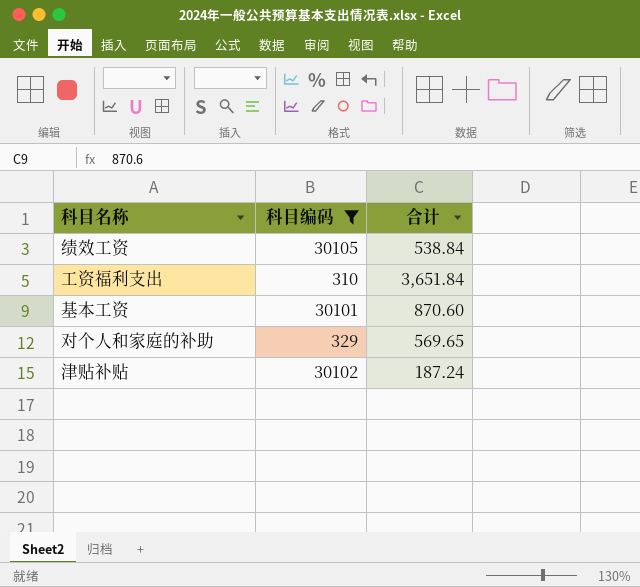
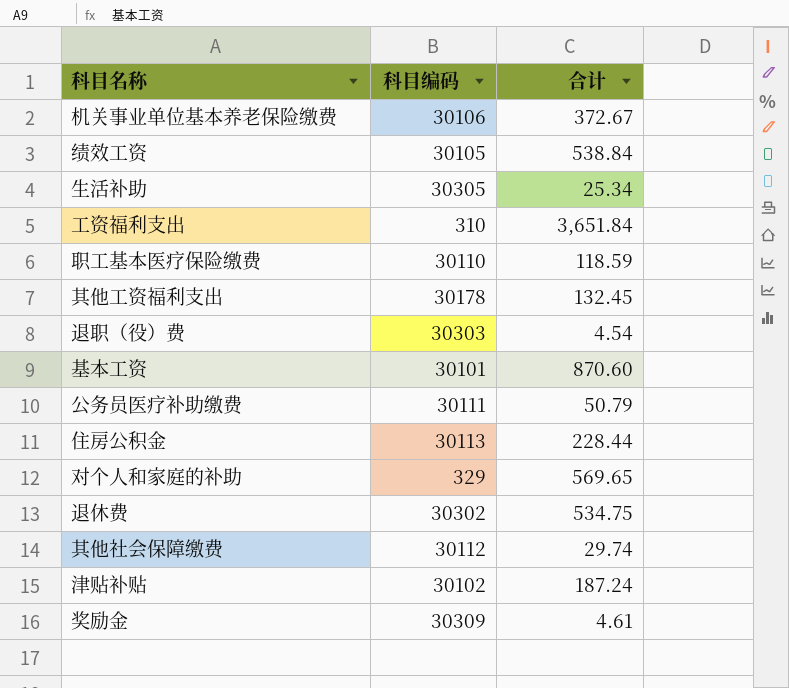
filter: 科目编码 <= 30105 -> none

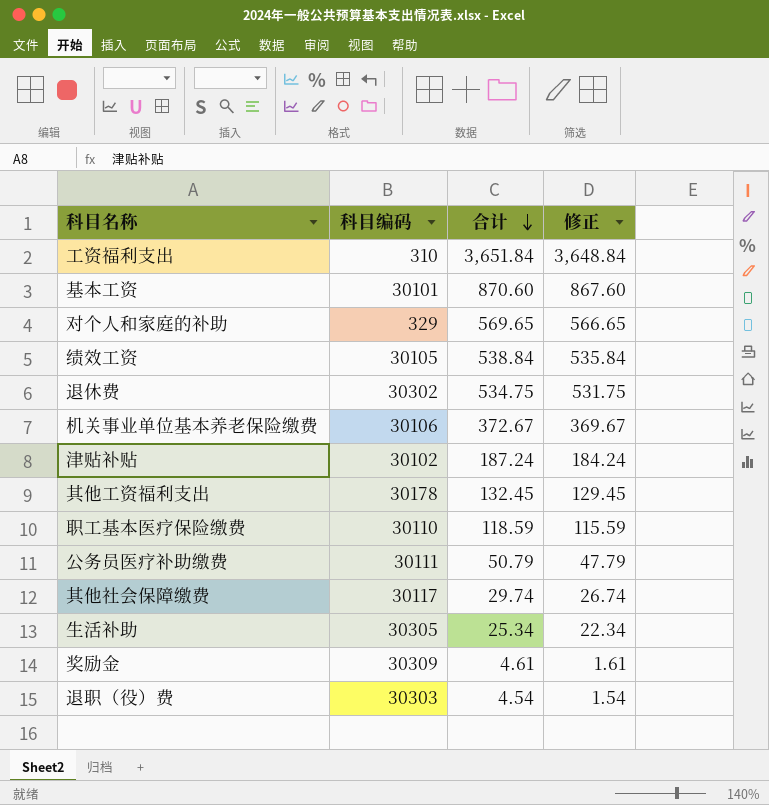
row order: none -> 合计 descending
column 修正 | formula: none -> [合计] - 3
row 住房公积金: 30113 | 228.44 -> none
其他社会保障缴费 | 科目编码: 30112 -> 30117

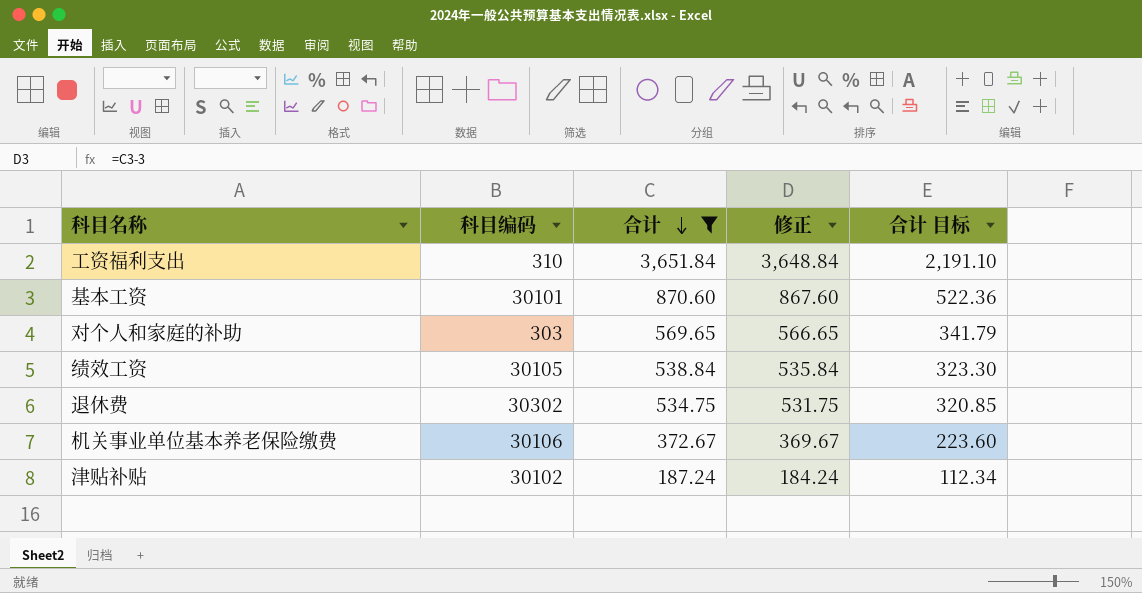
filter: none -> 合计 >= 187.24
column 合计 目标 | formula: none -> [合计] * 0.6
对个人和家庭的补助 | 科目编码: 329 -> 303

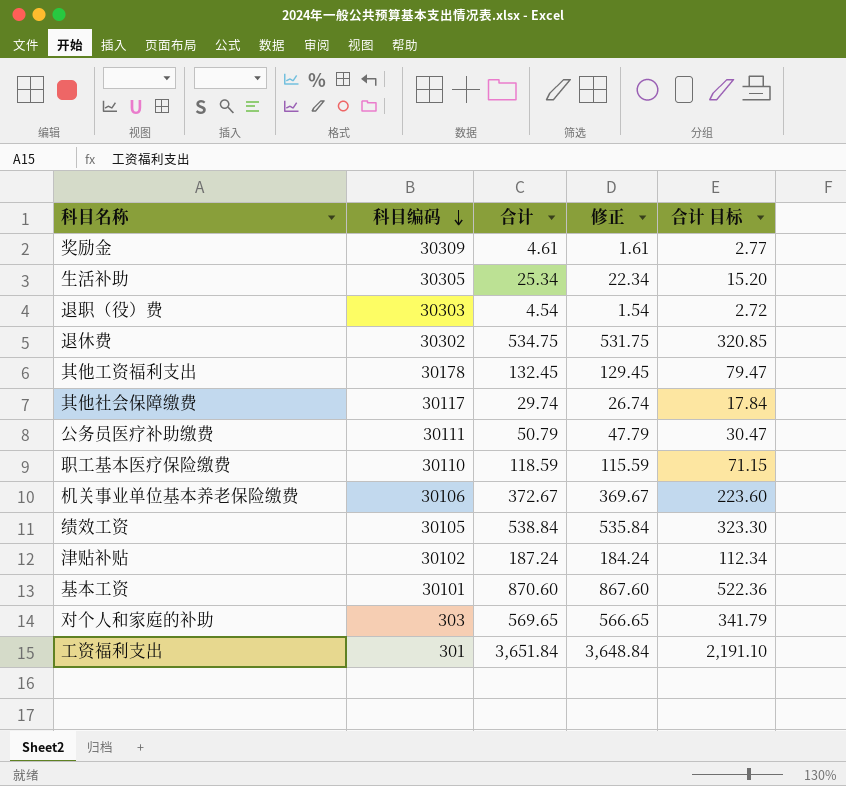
filter: 合计 >= 187.24 -> none
row order: 合计 descending -> 科目编码 descending
工资福利支出 | 科目编码: 310 -> 301

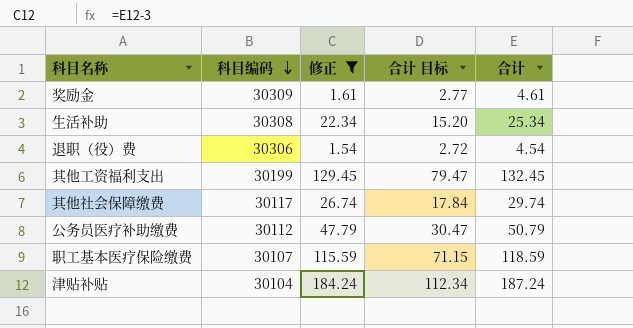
filter: none -> 修正 <= 184.24
column 合计 | position: 3 -> 5
生活补助 | 科目编码: 30305 -> 30308
退职（役）费 | 科目编码: 30303 -> 30306
其他工资福利支出 | 科目编码: 30178 -> 30199
公务员医疗补助缴费 | 科目编码: 30111 -> 30112
职工基本医疗保险缴费 | 科目编码: 30110 -> 30107
津贴补贴 | 科目编码: 30102 -> 30104

